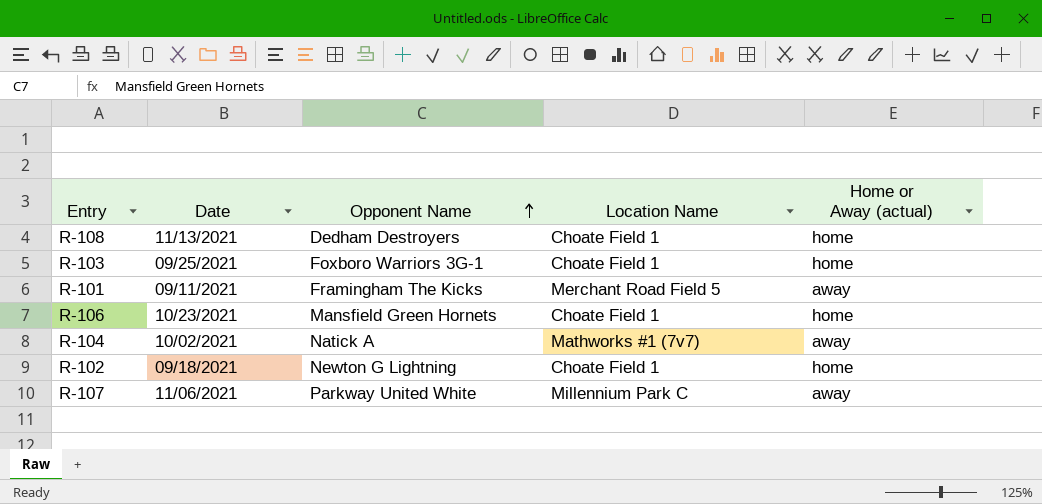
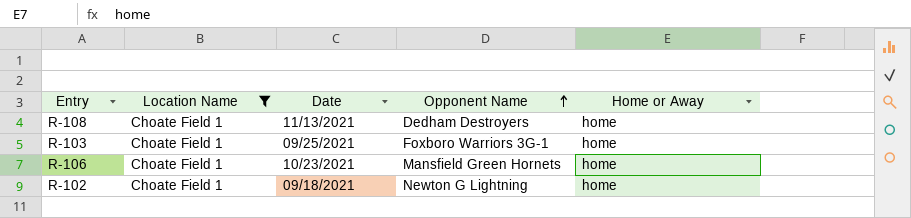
filter: none -> Location Name = Choate Field 1
column Location Name | position: 4 -> 2
column name: Home or Away (actual) -> Home or Away

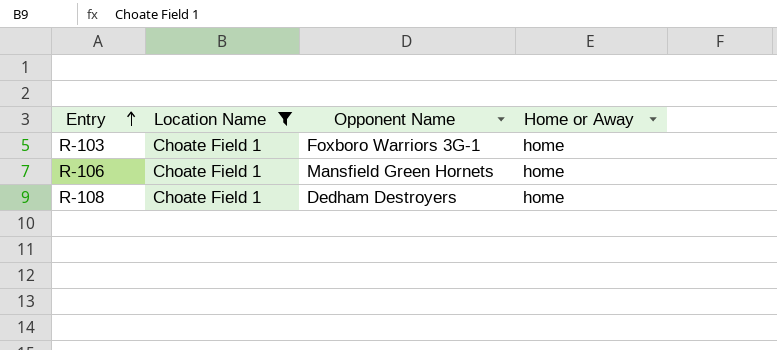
row order: Opponent Name ascending -> Entry ascending
column Date | position: 3 -> none
row R-102: Choate Field 1 | 09/18/2021 | Newton G Lightning | home -> none

